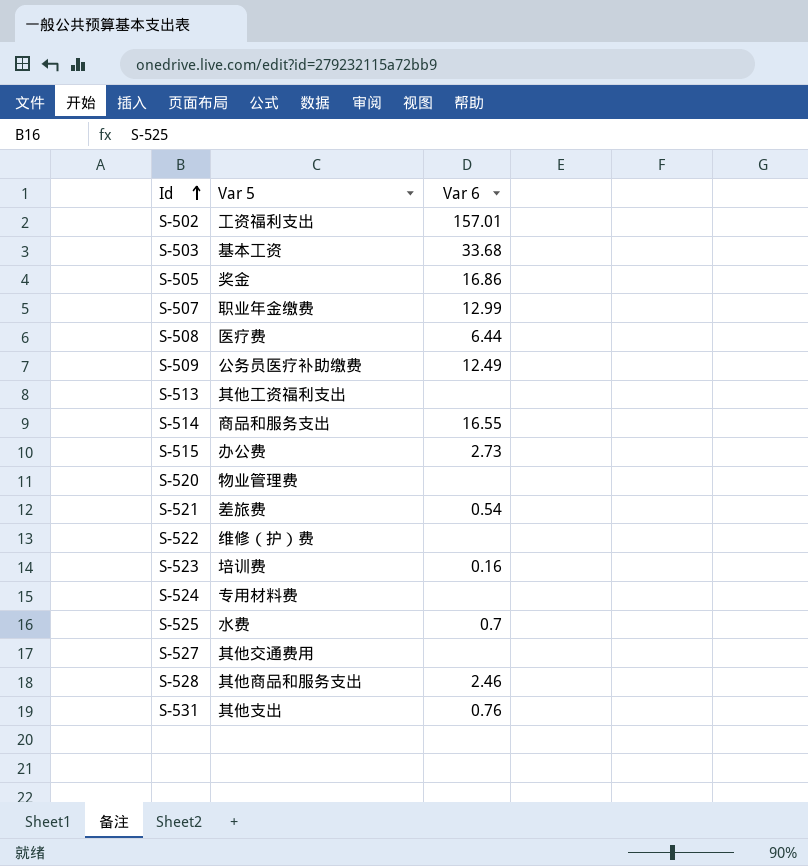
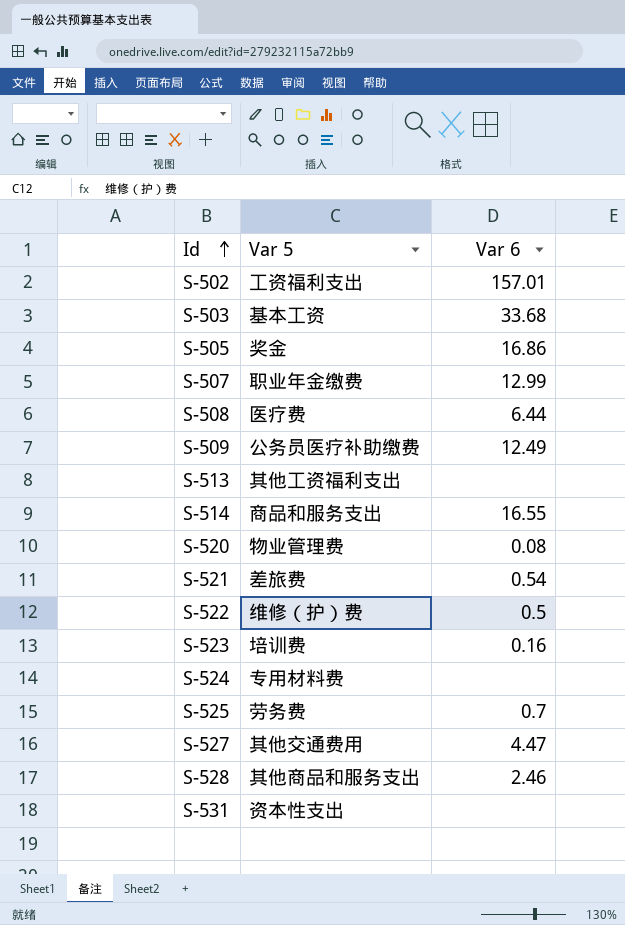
row S-515: 办公费 | 2.73 -> none
S-520 | Var 6: none -> 0.08
S-522 | Var 6: none -> 0.5
S-525 | Var 5: 水费 -> 劳务费
S-527 | Var 6: none -> 4.47
S-531 | Var 5: 其他支出 -> 资本性支出
S-531 | Var 6: 0.76 -> none

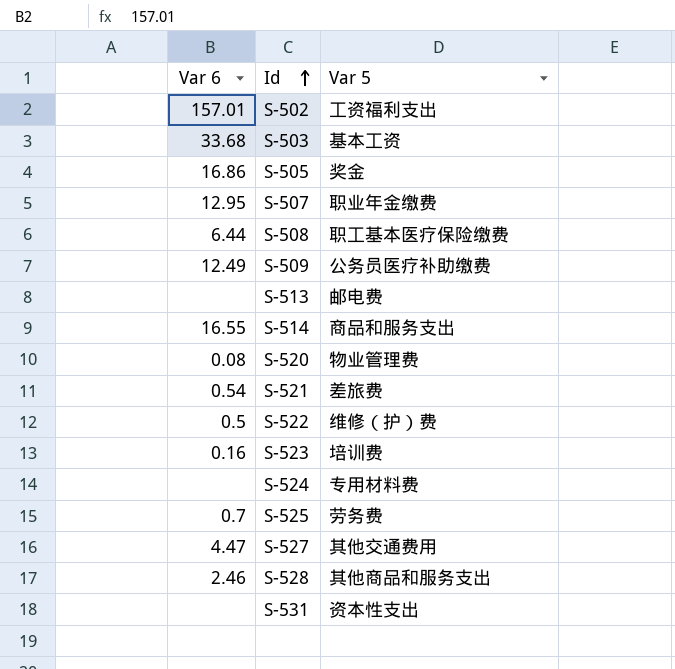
column Var 6 | position: 3 -> 1
S-507 | Var 6: 12.99 -> 12.95
S-508 | Var 5: 医疗费 -> 职工基本医疗保险缴费
S-513 | Var 5: 其他工资福利支出 -> 邮电费

